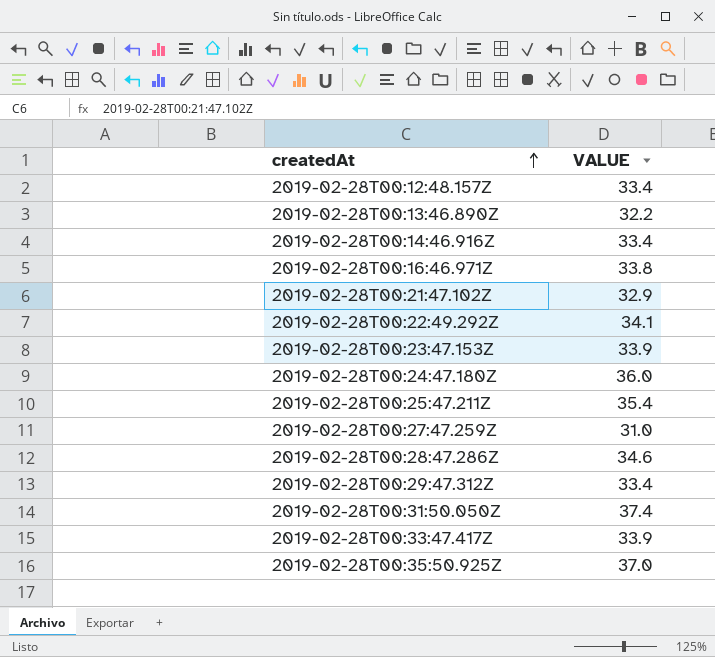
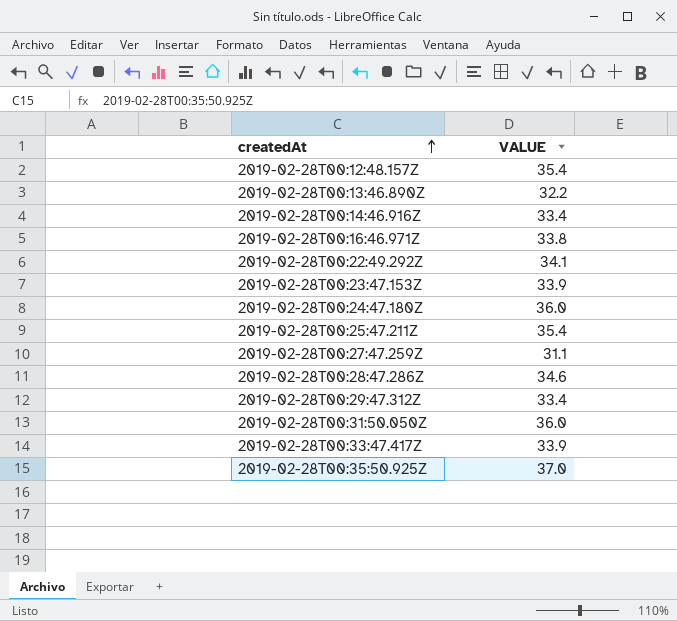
row 2019-02-28T00:21:47.102Z: 32.9 -> none
2019-02-28T00:12:48.157Z | VALUE: 33.4 -> 35.4
2019-02-28T00:27:47.259Z | VALUE: 31.0 -> 31.1
2019-02-28T00:31:50.050Z | VALUE: 37.4 -> 36.0

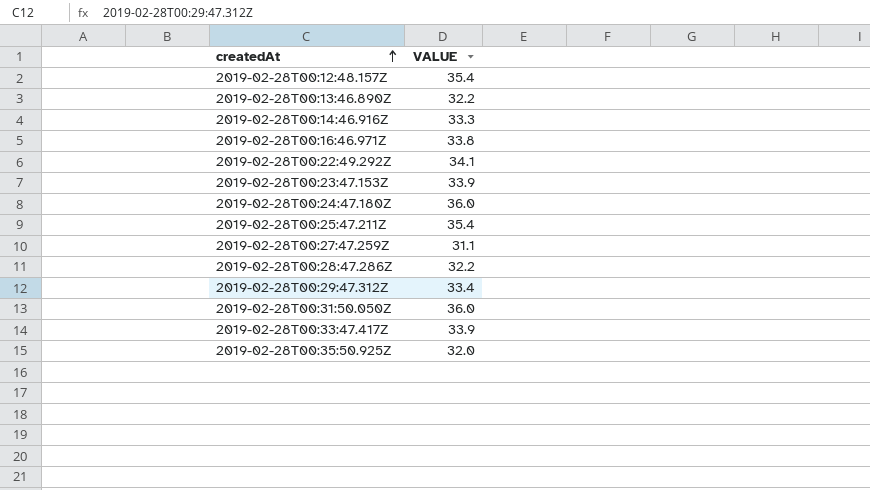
2019-02-28T00:14:46.916Z | VALUE: 33.4 -> 33.3
2019-02-28T00:28:47.286Z | VALUE: 34.6 -> 32.2
2019-02-28T00:35:50.925Z | VALUE: 37.0 -> 32.0

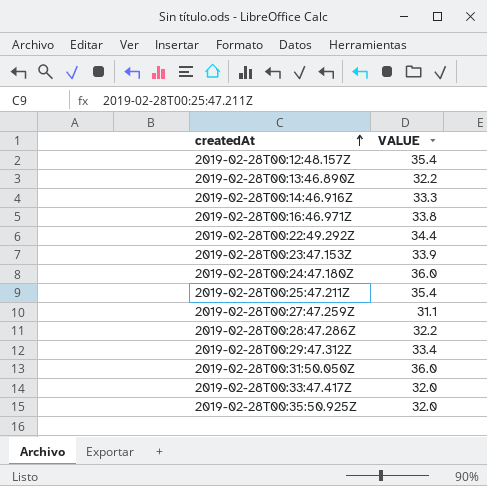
2019-02-28T00:22:49.292Z | VALUE: 34.1 -> 34.4
2019-02-28T00:33:47.417Z | VALUE: 33.9 -> 32.0

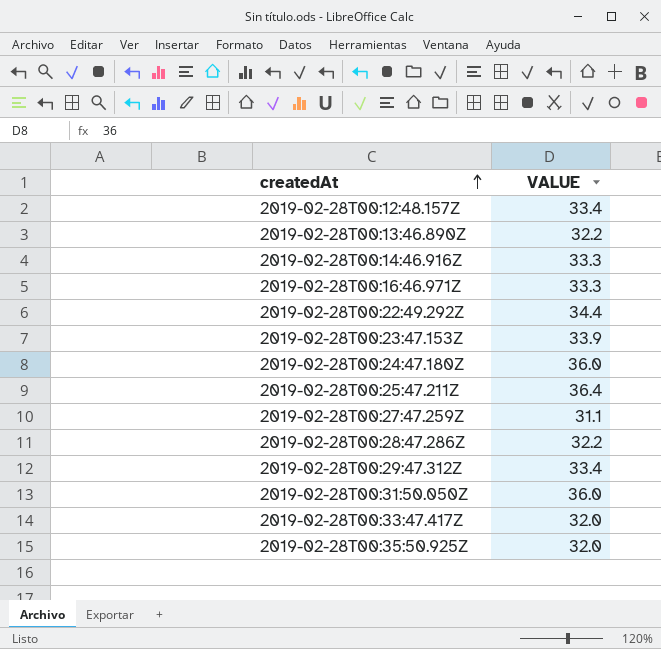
2019-02-28T00:12:48.157Z | VALUE: 35.4 -> 33.4
2019-02-28T00:16:46.971Z | VALUE: 33.8 -> 33.3
2019-02-28T00:25:47.211Z | VALUE: 35.4 -> 36.4

